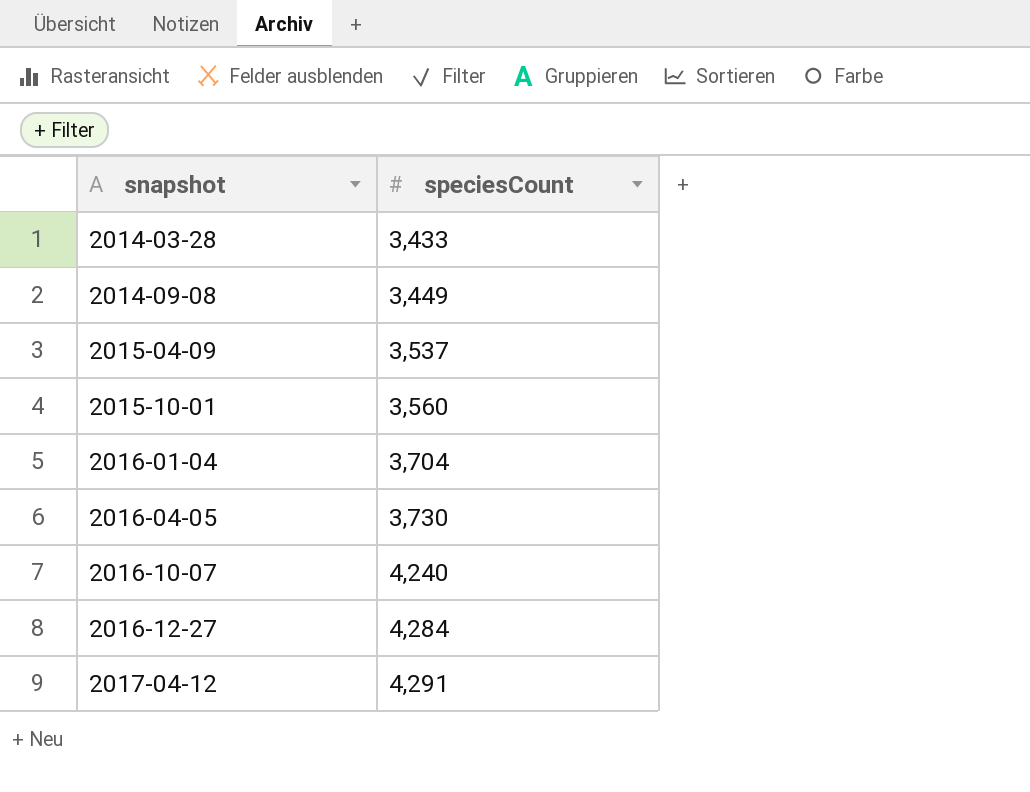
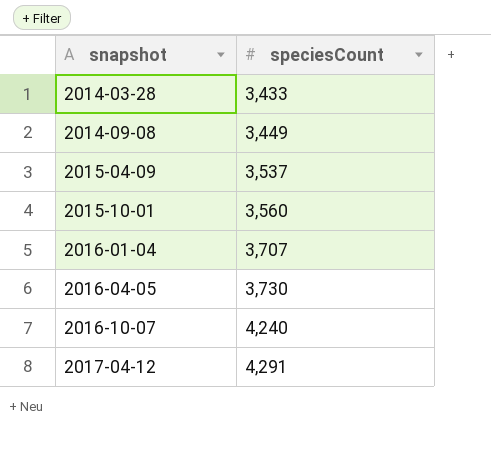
row 2016-12-27: 4,284 -> none
2016-01-04 | speciesCount: 3,704 -> 3,707

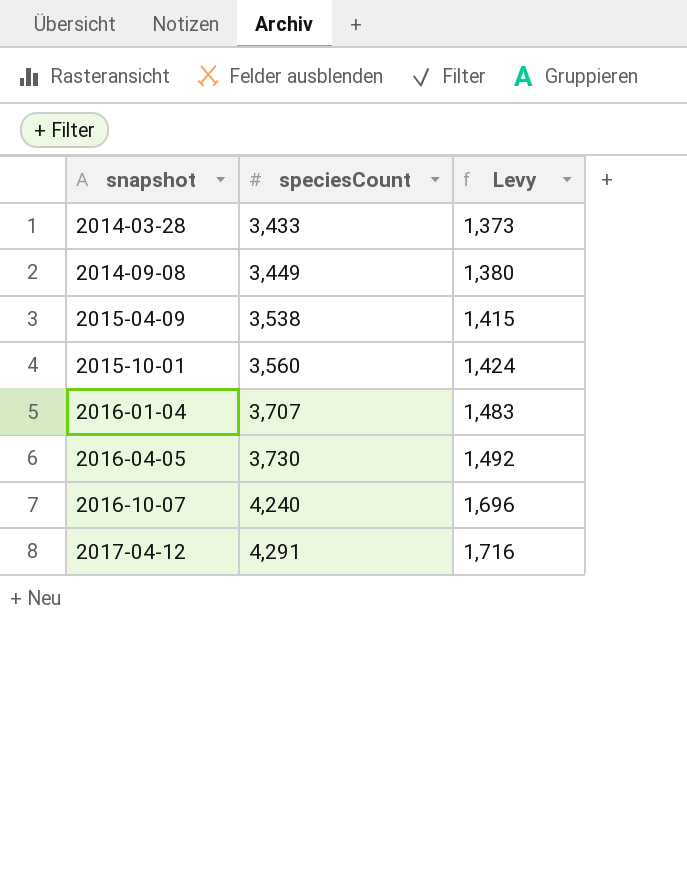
column Levy | formula: none -> [speciesCount] * 0.4
2015-04-09 | speciesCount: 3,537 -> 3,538

